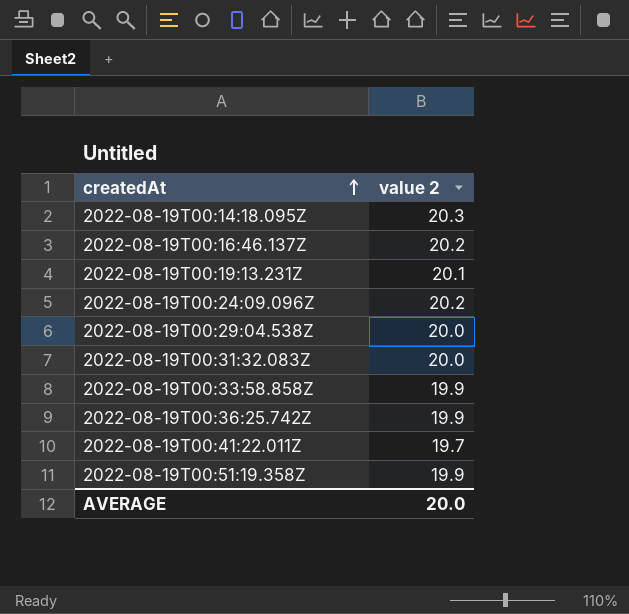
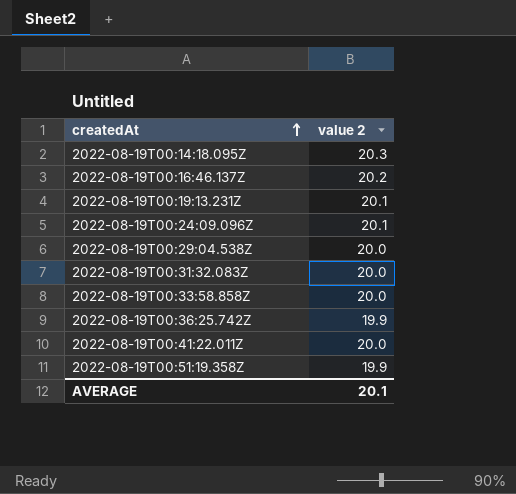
2022-08-19T00:24:09.096Z | value 2: 20.2 -> 20.1
2022-08-19T00:33:58.858Z | value 2: 19.9 -> 20.0
2022-08-19T00:41:22.011Z | value 2: 19.7 -> 20.0
AVERAGE | value 2: 20.0 -> 20.1

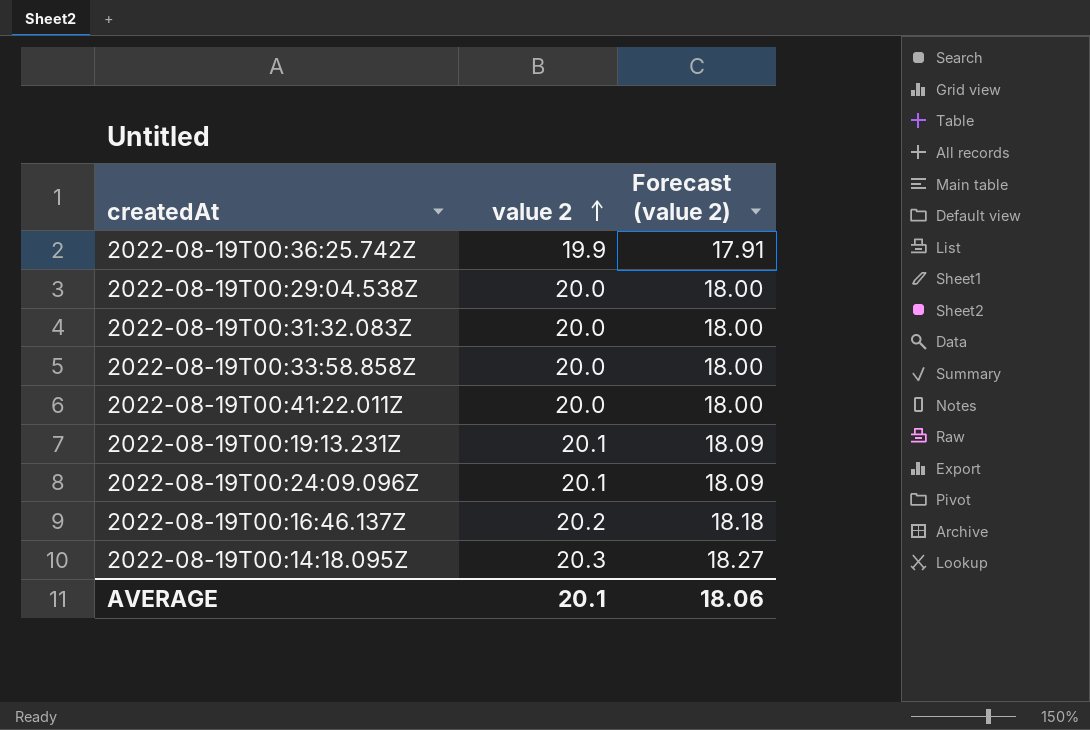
row order: createdAt ascending -> value 2 ascending
column Forecast (value 2) | formula: none -> [value 2] * 0.9
row 2022-08-19T00:51:19.358Z: 19.9 -> none

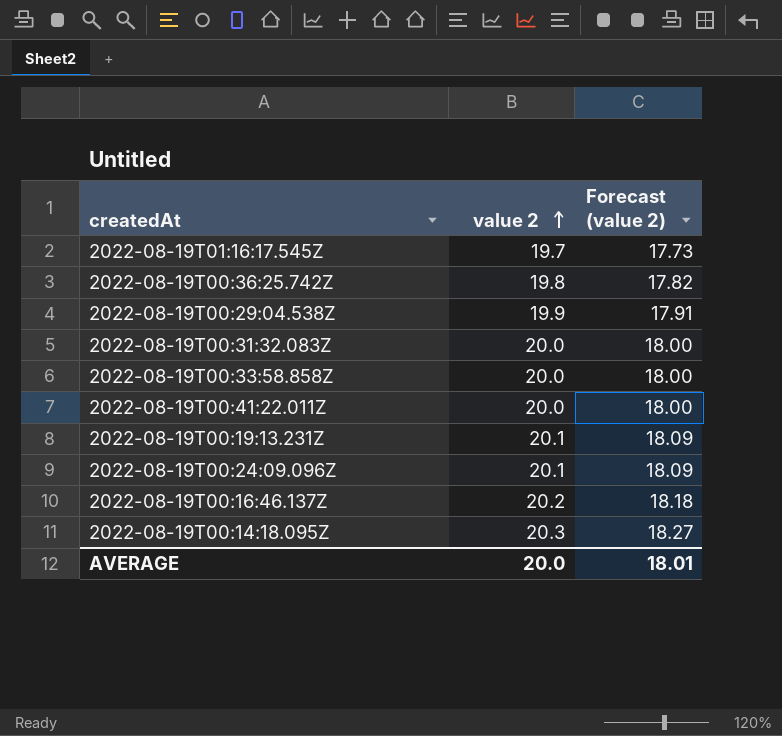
row 2022-08-19T01:16:17.545Z: none -> 19.7 | 17.73
2022-08-19T00:36:25.742Z | value 2: 19.9 -> 19.8
2022-08-19T00:36:25.742Z | Forecast (value 2): 17.91 -> 17.82
2022-08-19T00:29:04.538Z | value 2: 20.0 -> 19.9
2022-08-19T00:29:04.538Z | Forecast (value 2): 18.00 -> 17.91
AVERAGE | value 2: 20.1 -> 20.0
AVERAGE | Forecast (value 2): 18.06 -> 18.01

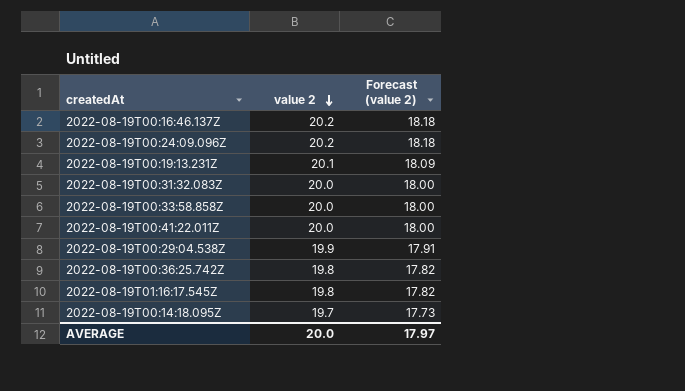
row order: value 2 ascending -> value 2 descending
2022-08-19T00:24:09.096Z | value 2: 20.1 -> 20.2
2022-08-19T00:24:09.096Z | Forecast (value 2): 18.09 -> 18.18
2022-08-19T01:16:17.545Z | value 2: 19.7 -> 19.8
2022-08-19T01:16:17.545Z | Forecast (value 2): 17.73 -> 17.82
2022-08-19T00:14:18.095Z | value 2: 20.3 -> 19.7
2022-08-19T00:14:18.095Z | Forecast (value 2): 18.27 -> 17.73
AVERAGE | Forecast (value 2): 18.01 -> 17.97

